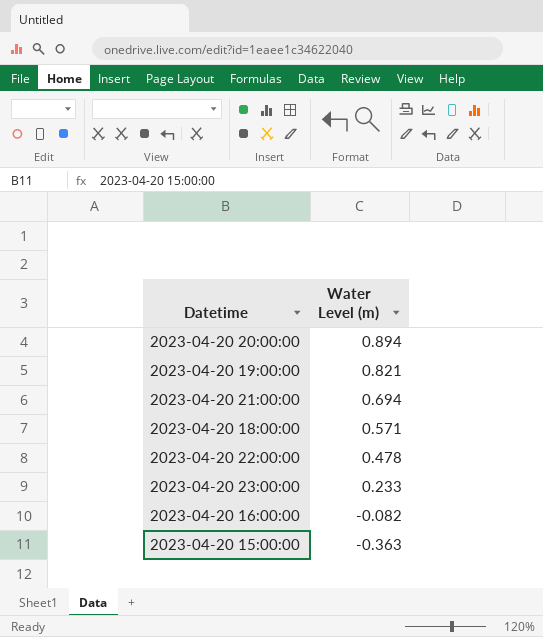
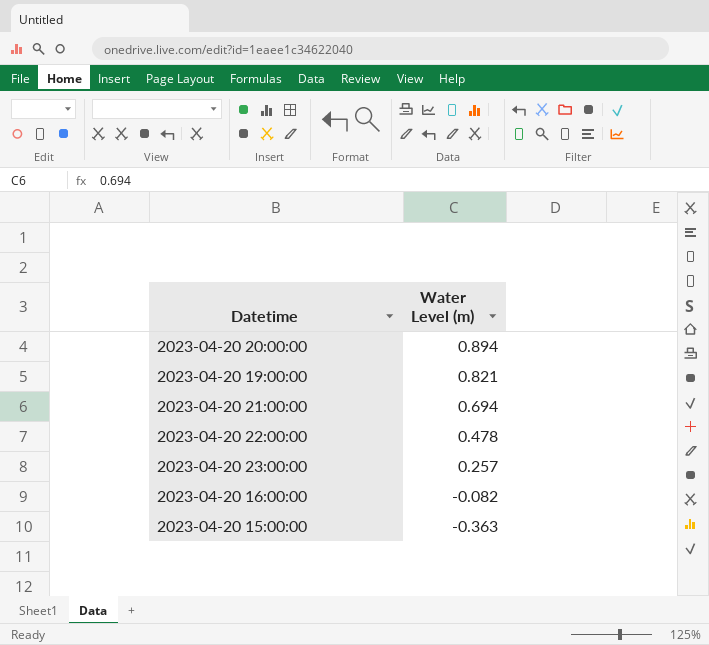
row 2023-04-20 18:00:00: 0.571 -> none
2023-04-20 23:00:00 | Water Level (m): 0.233 -> 0.257

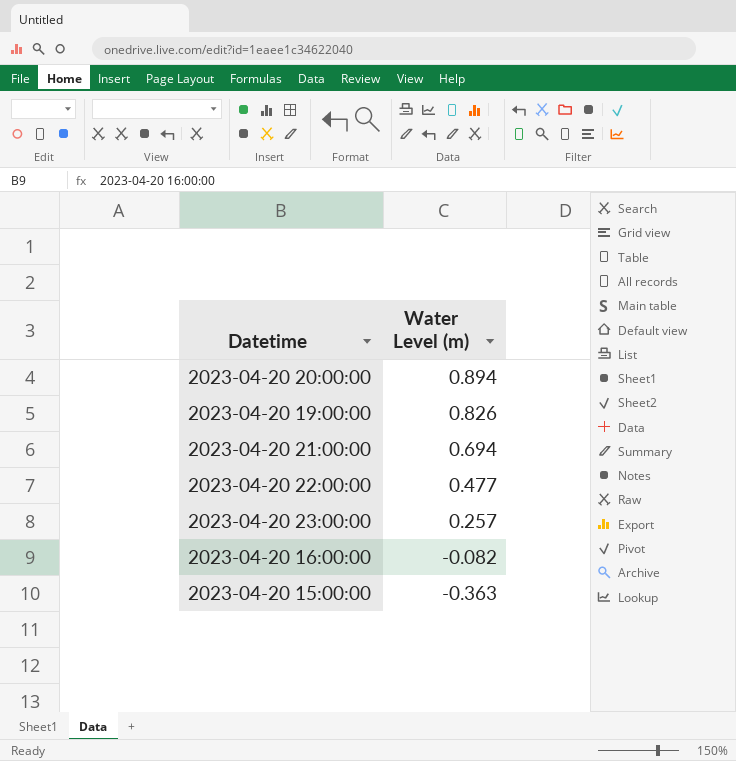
2023-04-20 19:00:00 | Water Level (m): 0.821 -> 0.826
2023-04-20 22:00:00 | Water Level (m): 0.478 -> 0.477

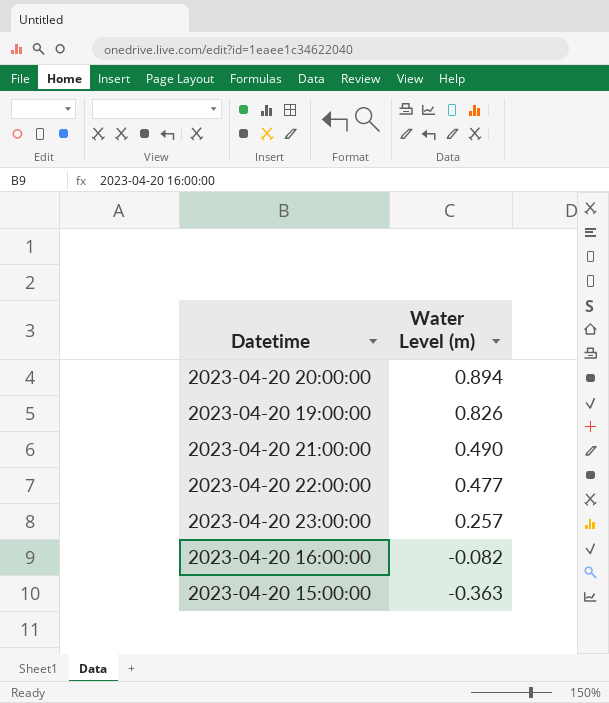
2023-04-20 21:00:00 | Water Level (m): 0.694 -> 0.490

